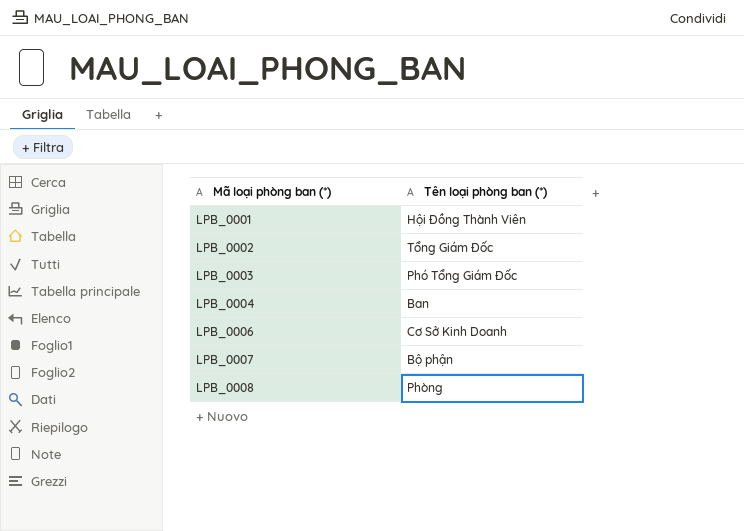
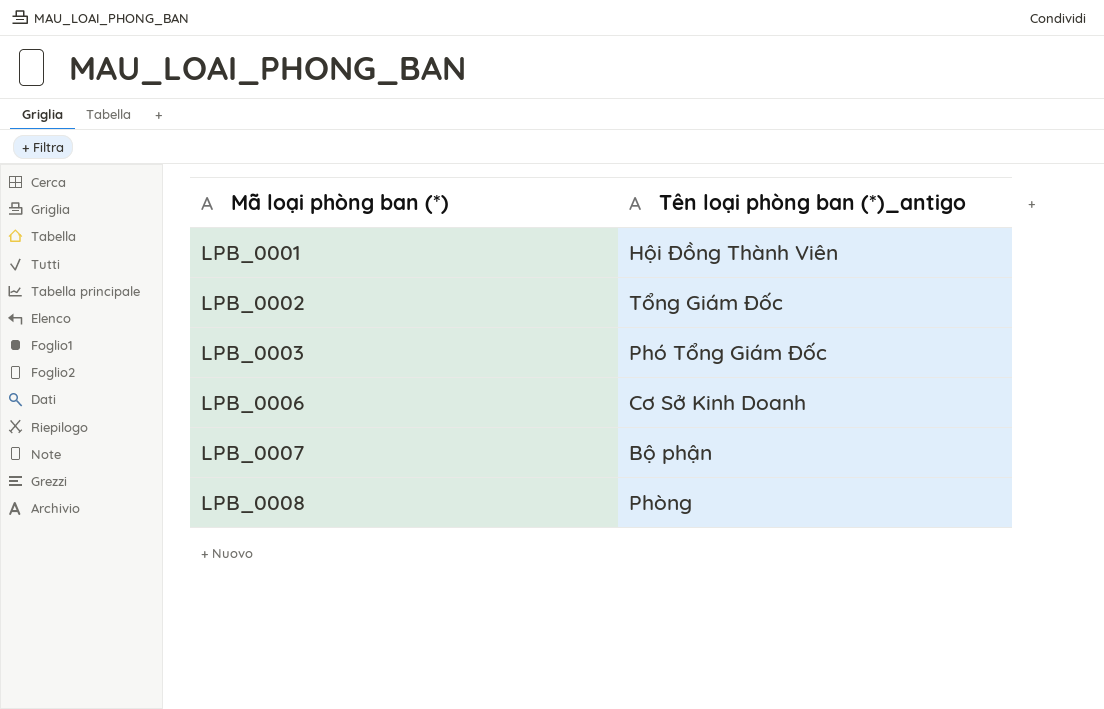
column name: Tên loại phòng ban (*) -> Tên loại phòng ban (*)_antigo
row LPB_0004: Ban -> none

